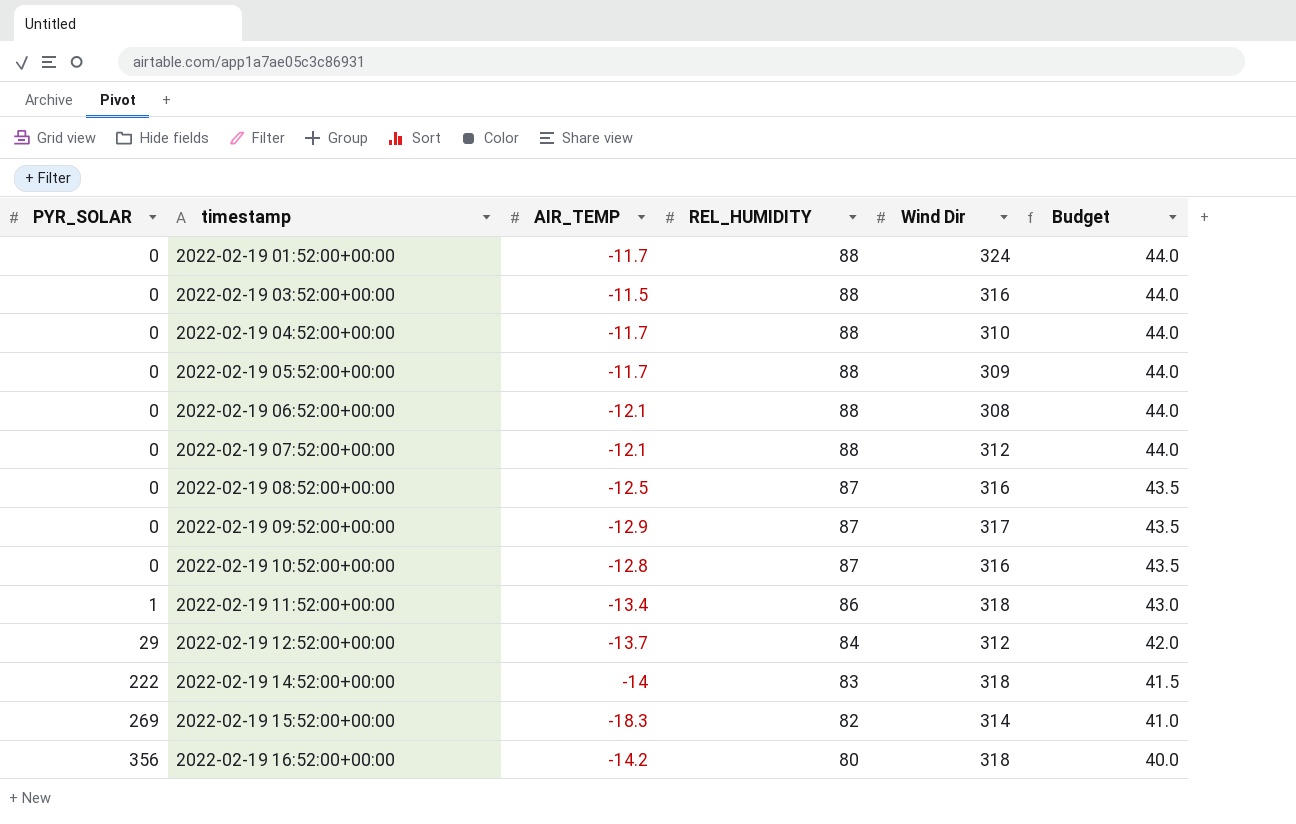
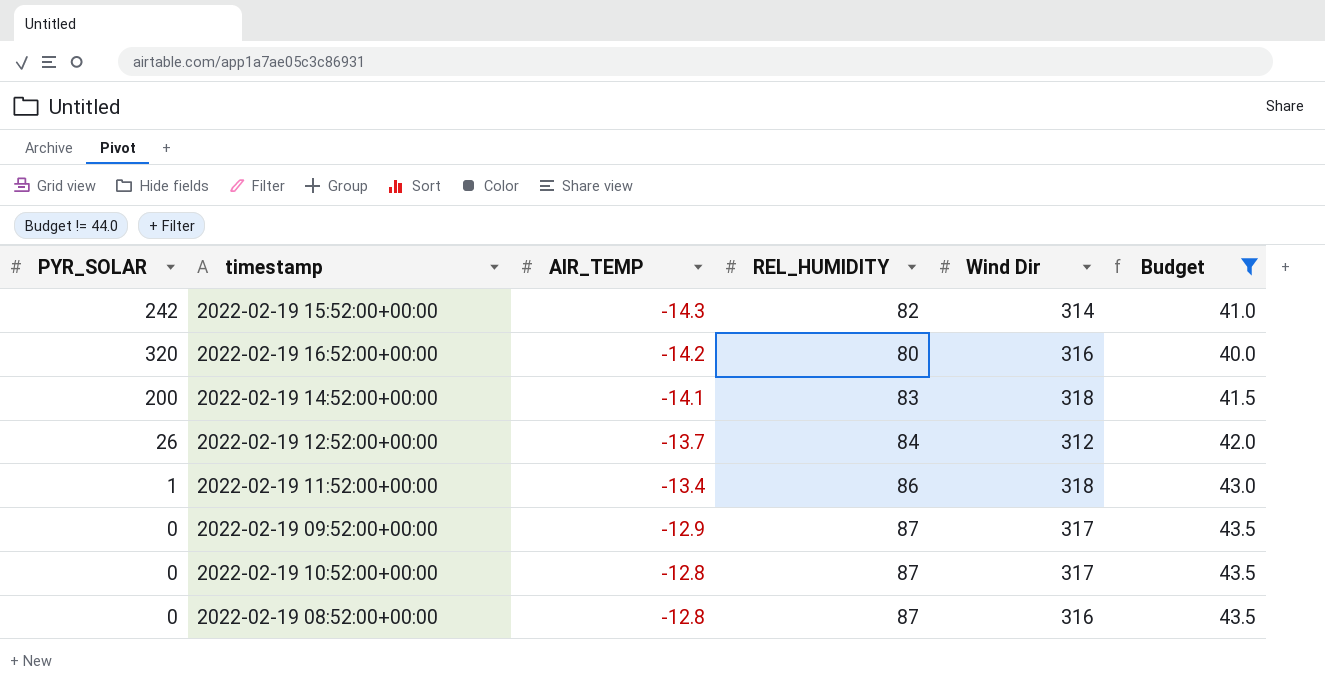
filter: none -> Budget != 44.0
row order: PYR_SOLAR ascending -> AIR_TEMP ascending
2022-02-19 15:52:00+00:00 | PYR_SOLAR: 269 -> 242
2022-02-19 15:52:00+00:00 | AIR_TEMP: -18.3 -> -14.3
2022-02-19 16:52:00+00:00 | PYR_SOLAR: 356 -> 320
2022-02-19 16:52:00+00:00 | Wind Dir: 318 -> 316
2022-02-19 14:52:00+00:00 | PYR_SOLAR: 222 -> 200
2022-02-19 14:52:00+00:00 | AIR_TEMP: -14 -> -14.1
2022-02-19 12:52:00+00:00 | PYR_SOLAR: 29 -> 26
2022-02-19 10:52:00+00:00 | Wind Dir: 316 -> 317
2022-02-19 08:52:00+00:00 | AIR_TEMP: -12.5 -> -12.8

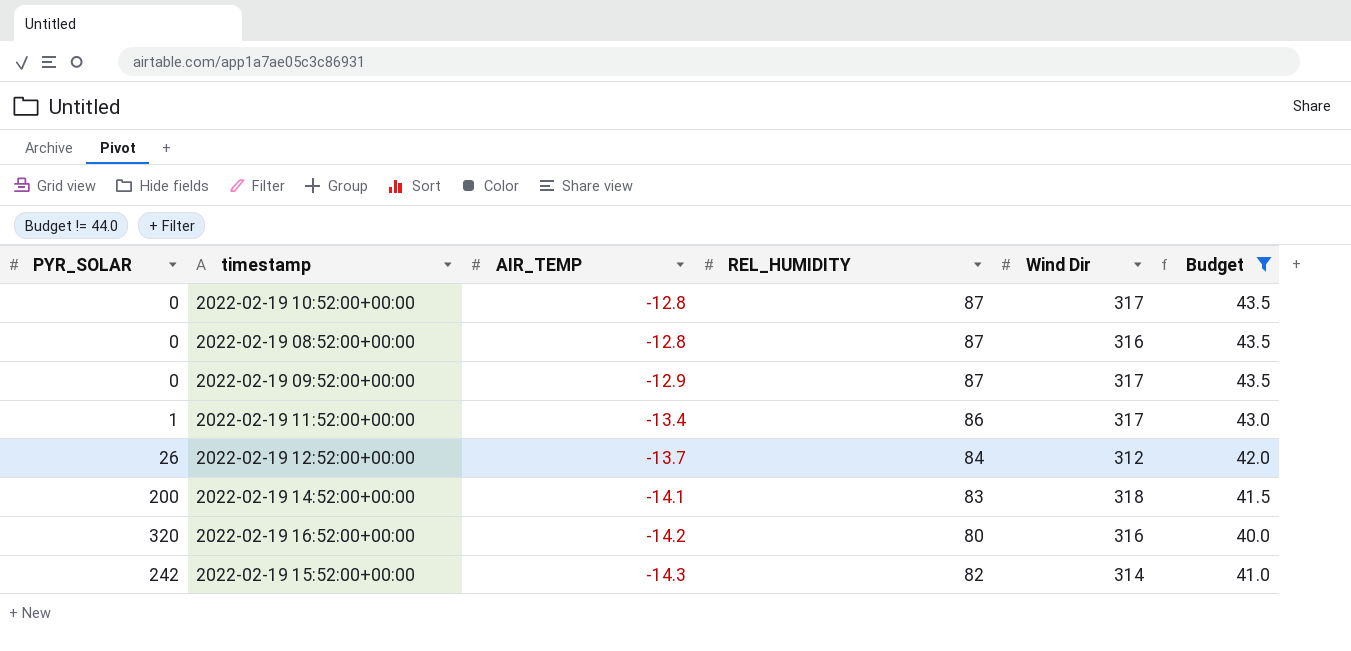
row order: AIR_TEMP ascending -> AIR_TEMP descending
2022-02-19 11:52:00+00:00 | Wind Dir: 318 -> 317

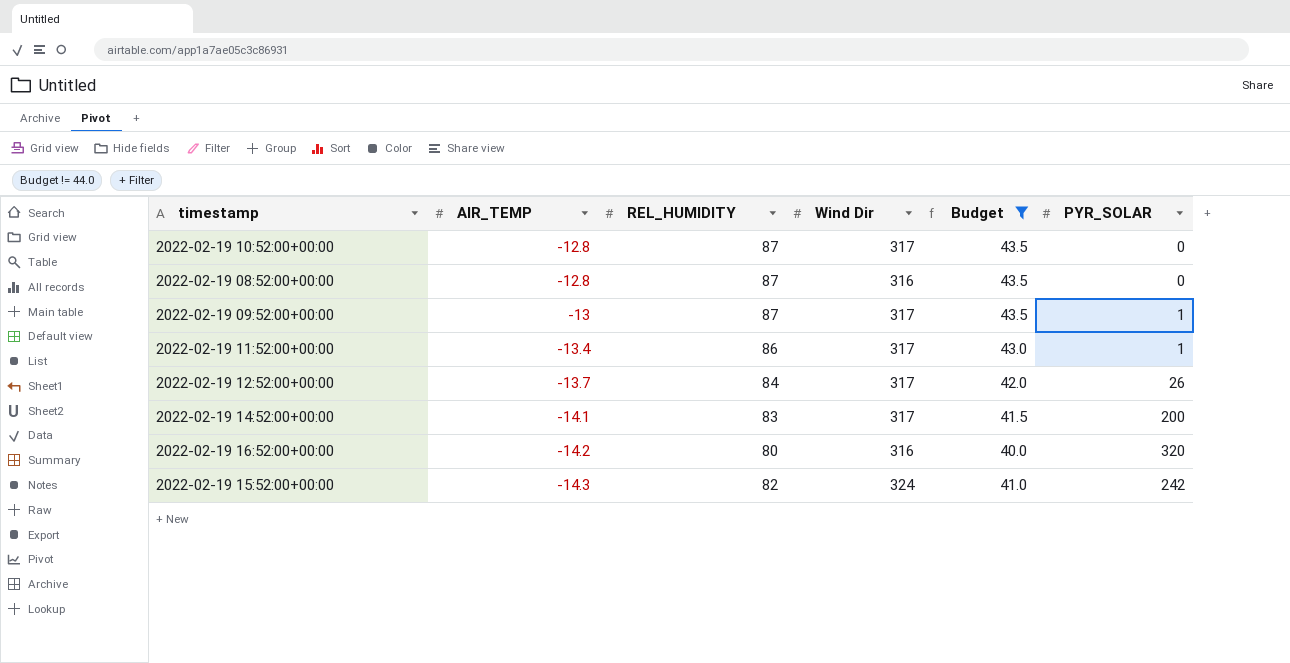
column PYR_SOLAR | position: 1 -> 6
2022-02-19 09:52:00+00:00 | AIR_TEMP: -12.9 -> -13
2022-02-19 09:52:00+00:00 | PYR_SOLAR: 0 -> 1
2022-02-19 12:52:00+00:00 | Wind Dir: 312 -> 317
2022-02-19 14:52:00+00:00 | Wind Dir: 318 -> 317
2022-02-19 15:52:00+00:00 | Wind Dir: 314 -> 324

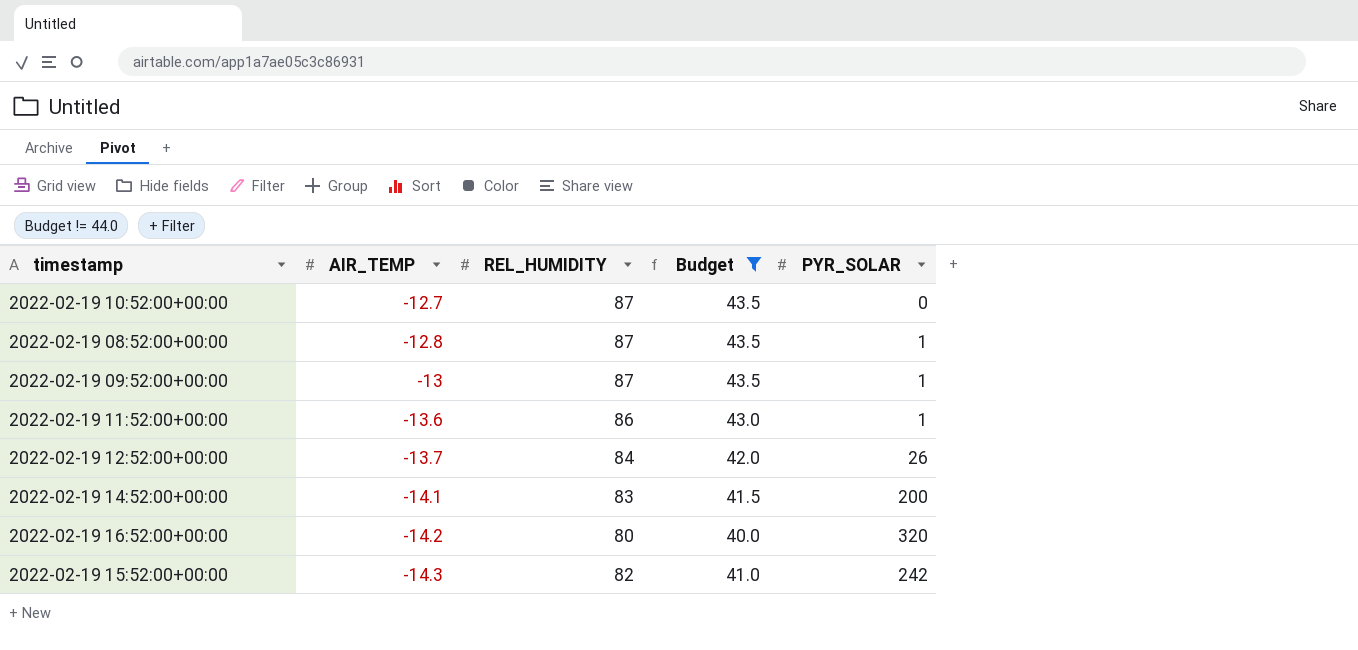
column Wind Dir | position: 4 -> none
2022-02-19 10:52:00+00:00 | AIR_TEMP: -12.8 -> -12.7
2022-02-19 08:52:00+00:00 | PYR_SOLAR: 0 -> 1
2022-02-19 11:52:00+00:00 | AIR_TEMP: -13.4 -> -13.6

